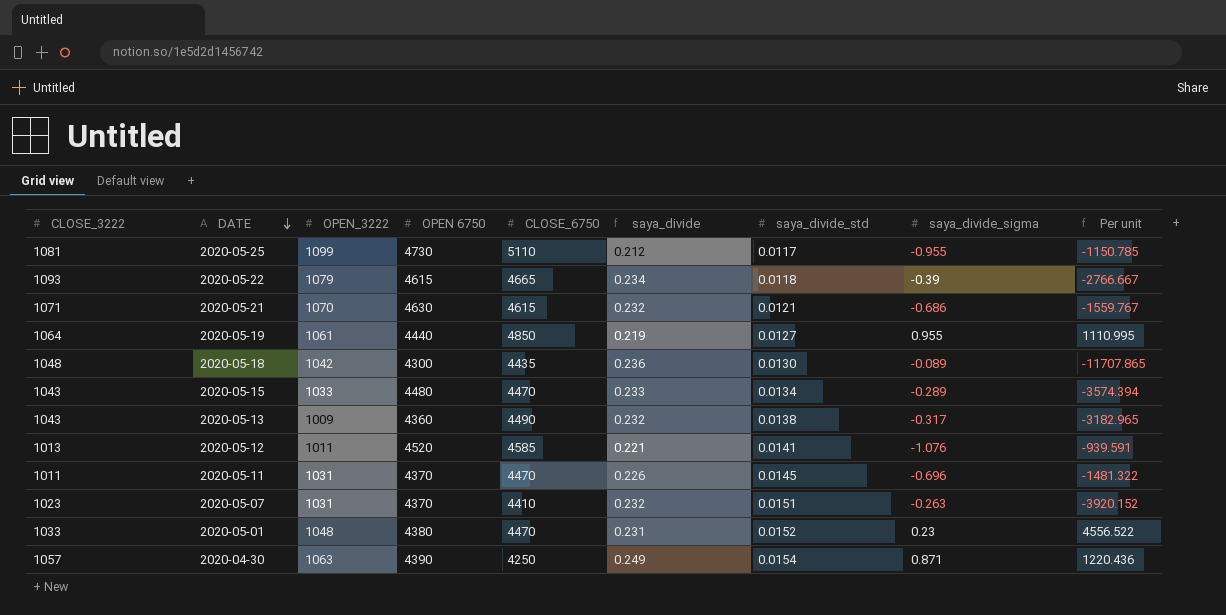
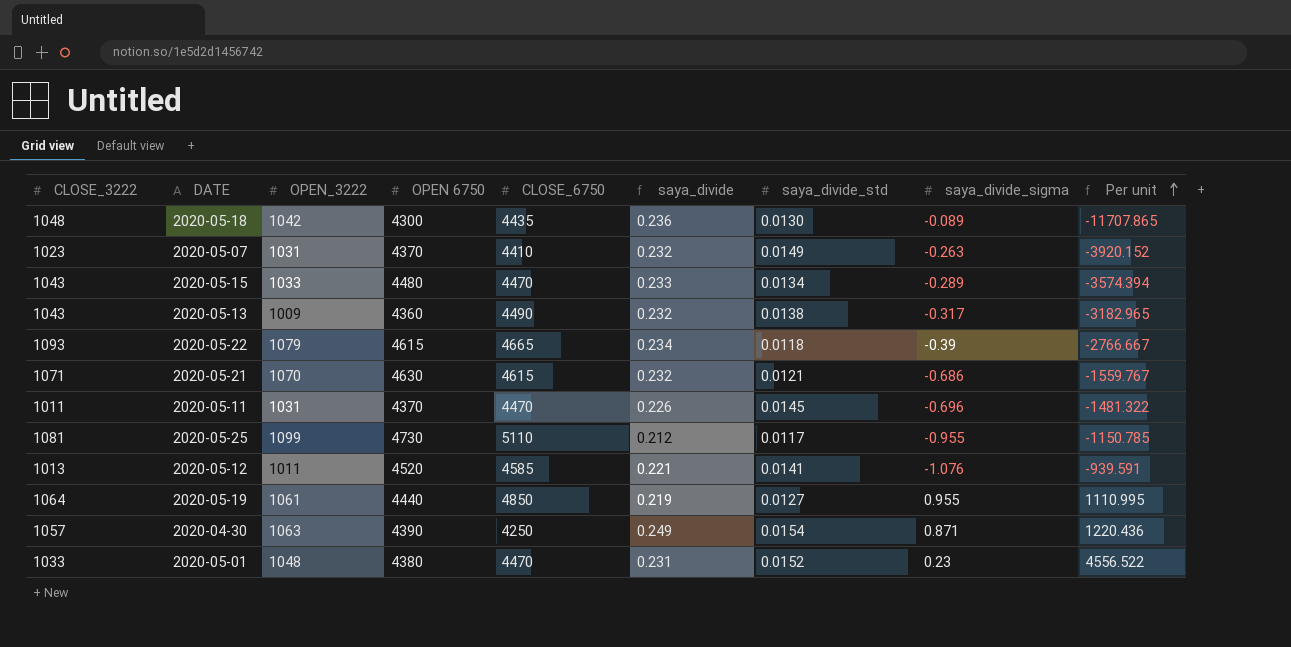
row order: DATE descending -> Per unit ascending
2020-05-07 | saya_divide_std: 0.0151 -> 0.0149

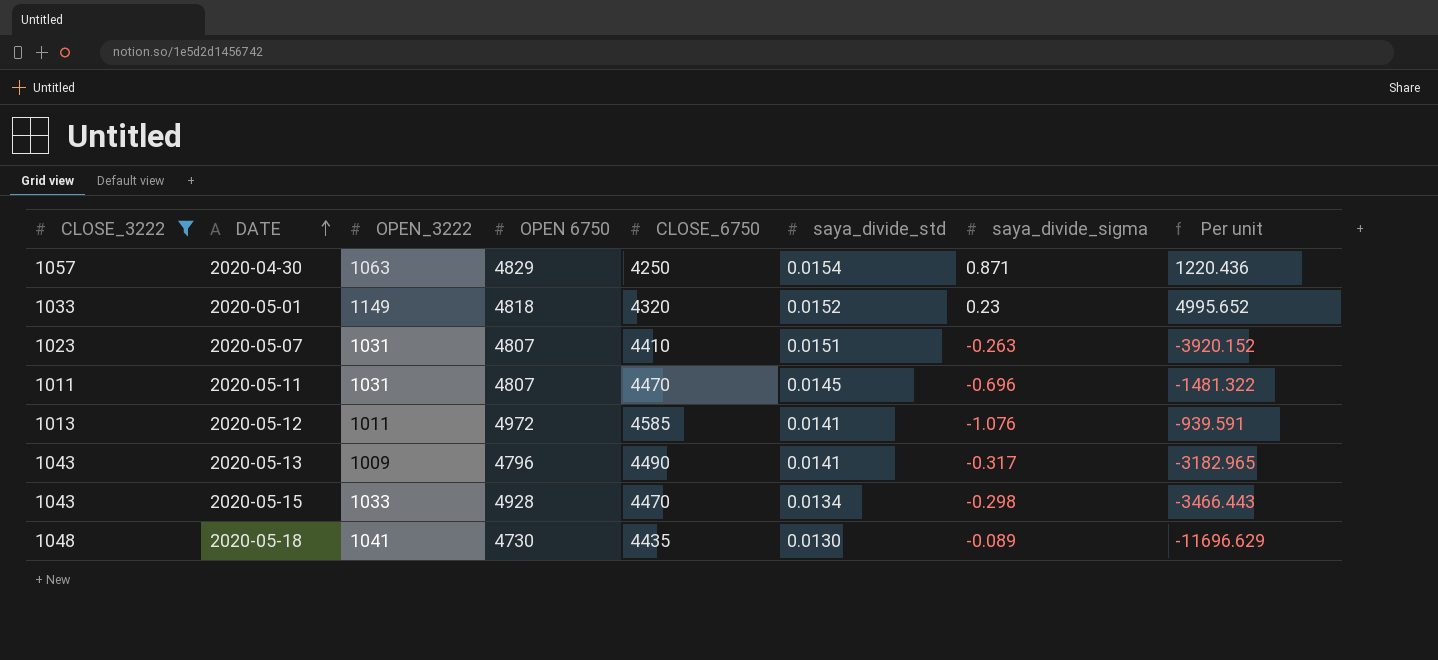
filter: none -> CLOSE_3222 <= 1057
row order: Per unit ascending -> DATE ascending
column saya_divide | formula: [CLOSE_3222] / [CLOSE_6750] -> none
2020-04-30 | OPEN 6750: 4390 -> 4829
2020-05-01 | OPEN_3222: 1048 -> 1149
2020-05-01 | OPEN 6750: 4380 -> 4818
2020-05-01 | CLOSE_6750: 4470 -> 4320
2020-05-01 | Per unit: 4556.522 -> 4995.652
2020-05-07 | OPEN 6750: 4370 -> 4807
2020-05-07 | saya_divide_std: 0.0149 -> 0.0151
2020-05-11 | OPEN 6750: 4370 -> 4807
2020-05-12 | OPEN 6750: 4520 -> 4972
2020-05-13 | OPEN 6750: 4360 -> 4796
2020-05-13 | saya_divide_std: 0.0138 -> 0.0141
2020-05-15 | OPEN 6750: 4480 -> 4928
2020-05-15 | saya_divide_sigma: -0.289 -> -0.298
2020-05-15 | Per unit: -3574.394 -> -3466.443
2020-05-18 | OPEN_3222: 1042 -> 1041
2020-05-18 | OPEN 6750: 4300 -> 4730
2020-05-18 | Per unit: -11707.865 -> -11696.629

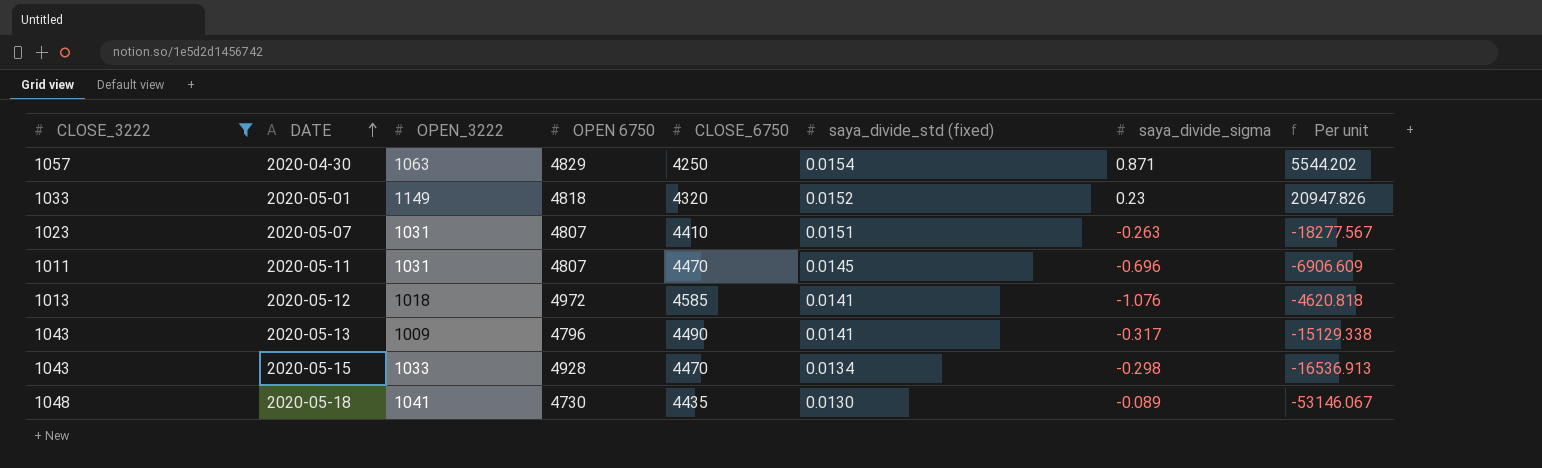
column name: saya_divide_std -> saya_divide_std (fixed)
column Per unit | formula: [OPEN_3222] / [saya_divide_sigma] -> [OPEN 6750] / [saya_divide_sigma]
2020-05-12 | OPEN_3222: 1011 -> 1018

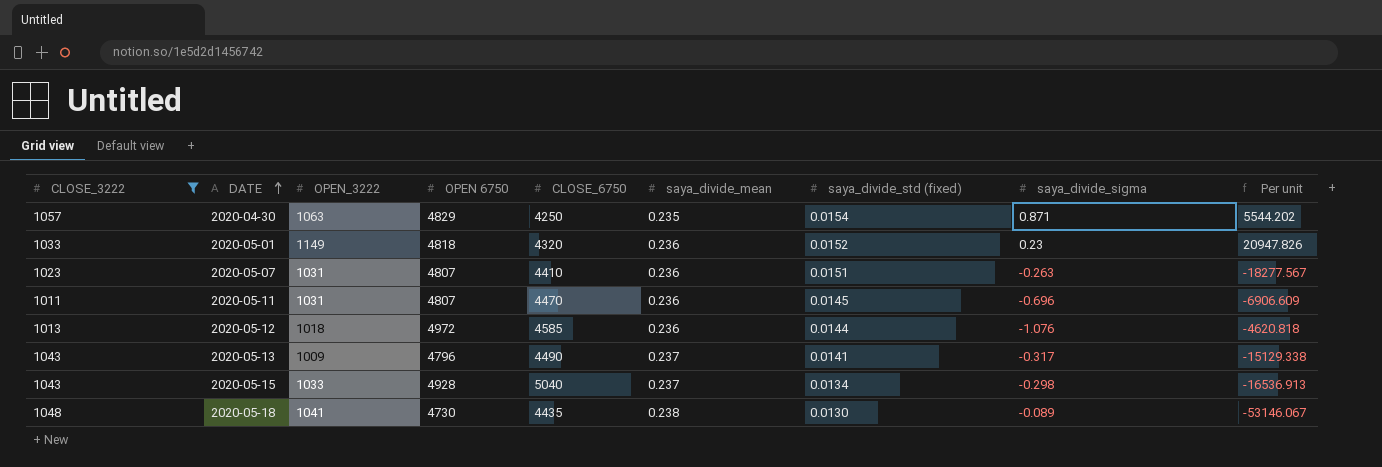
column saya_divide_mean | position: none -> 6
2020-05-12 | saya_divide_std (fixed): 0.0141 -> 0.0144
2020-05-15 | CLOSE_6750: 4470 -> 5040

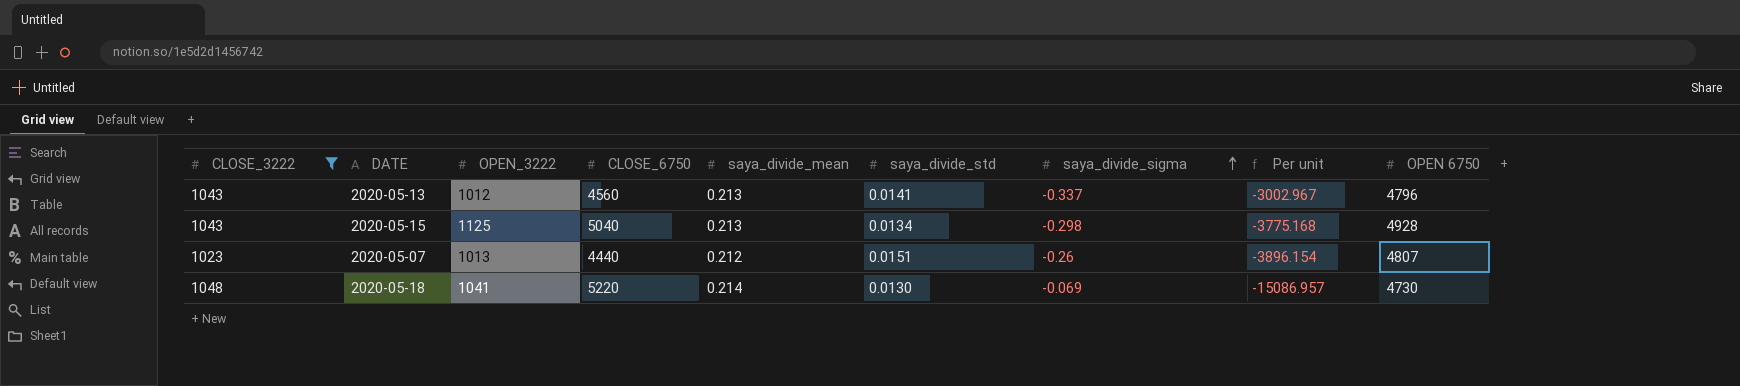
row order: DATE ascending -> saya_divide_sigma ascending
column name: saya_divide_std (fixed) -> saya_divide_std
column Per unit | formula: [OPEN 6750] / [saya_divide_sigma] -> [OPEN_3222] / [saya_divide_sigma]
column OPEN 6750 | position: 4 -> 9
row 2020-04-30: 1057 | 1063 | 4829 | 4250 | 0.235 | 0.0154 | 0.871 | 5544.202 -> none
row 2020-05-01: 1033 | 1149 | 4818 | 4320 | 0.236 | 0.0152 | 0.23 | 20947.826 -> none
row 2020-05-11: 1011 | 1031 | 4807 | 4470 | 0.236 | 0.0145 | -0.696 | -6906.609 -> none
row 2020-05-12: 1013 | 1018 | 4972 | 4585 | 0.236 | 0.0144 | -1.076 | -4620.818 -> none
2020-05-13 | OPEN_3222: 1009 -> 1012
2020-05-13 | CLOSE_6750: 4490 -> 4560
2020-05-13 | saya_divide_mean: 0.237 -> 0.213
2020-05-13 | saya_divide_sigma: -0.317 -> -0.337
2020-05-15 | OPEN_3222: 1033 -> 1125
2020-05-15 | saya_divide_mean: 0.237 -> 0.213
2020-05-07 | OPEN_3222: 1031 -> 1013
2020-05-07 | CLOSE_6750: 4410 -> 4440
2020-05-07 | saya_divide_mean: 0.236 -> 0.212
2020-05-07 | saya_divide_sigma: -0.263 -> -0.26
2020-05-18 | CLOSE_6750: 4435 -> 5220
2020-05-18 | saya_divide_mean: 0.238 -> 0.214
2020-05-18 | saya_divide_sigma: -0.089 -> -0.069

